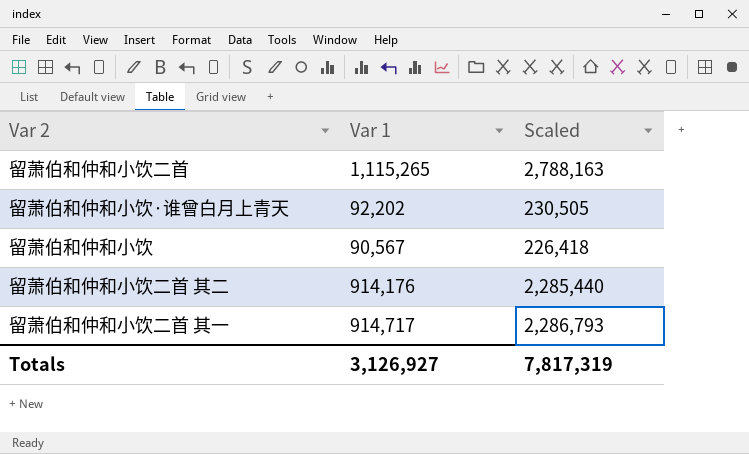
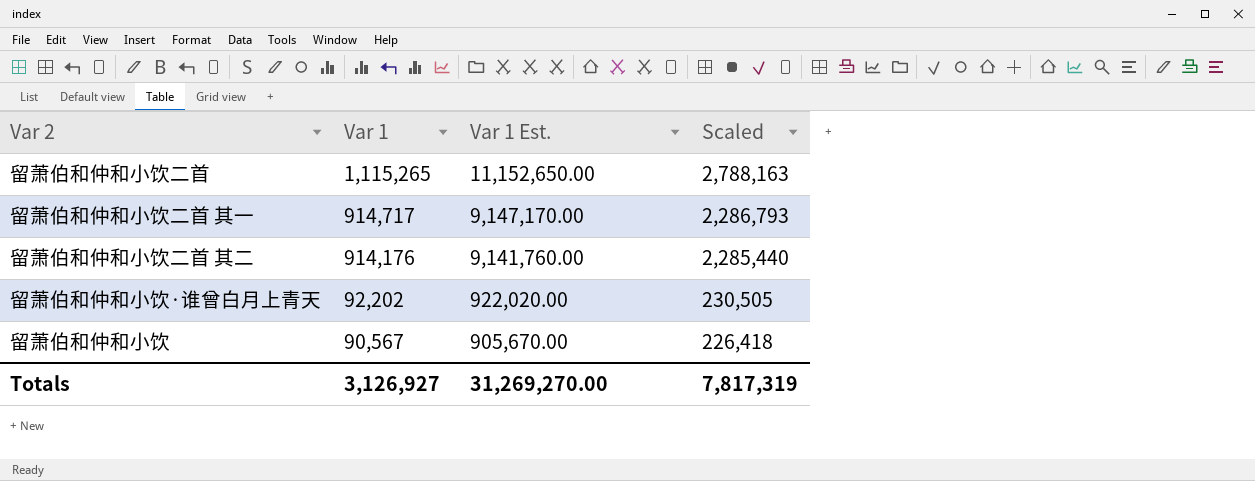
row order: none -> Var 1 descending
column Var 1 Est. | formula: none -> [Var 1] * 10

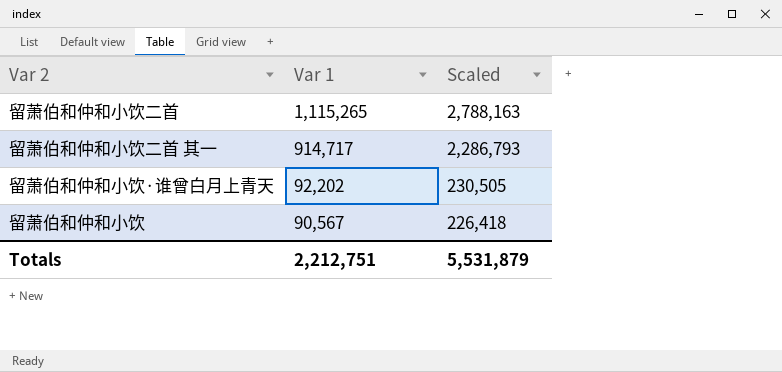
column Var 1 Est. | formula: [Var 1] * 10 -> none
row 留萧伯和仲和小饮二首 其二: 914,176 | 9,141,760.00 | 2,285,440 -> none
Totals | Var 1: 3,126,927 -> 2,212,751
Totals | Scaled: 7,817,319 -> 5,531,879

